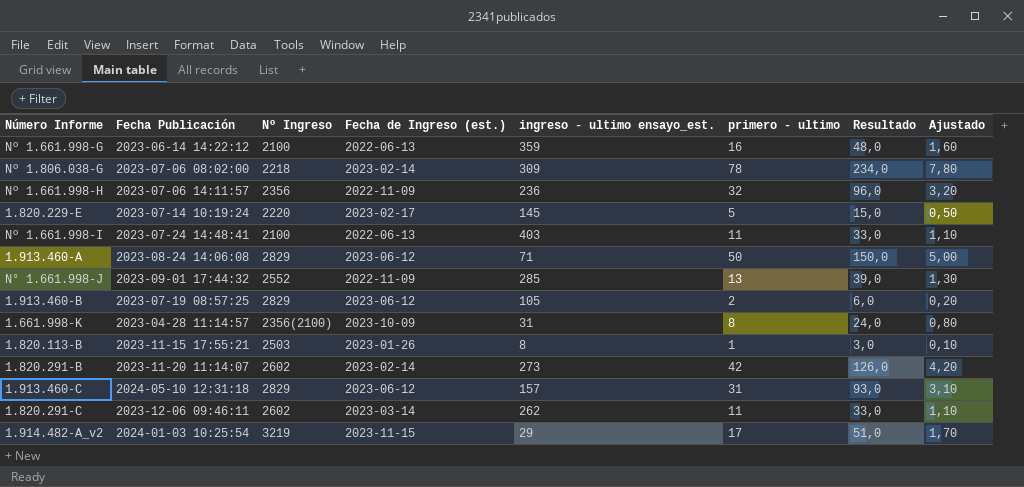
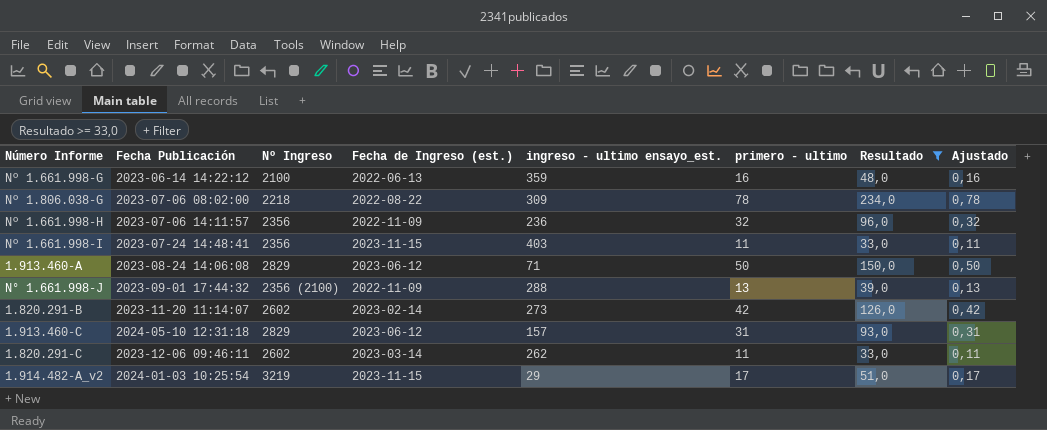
filter: none -> Resultado >= 33,0
column Ajustado | formula: [primero - ultimo] * 0,1 -> [primero - ultimo] * 0,01
Nº 1.806.038-G | Fecha de Ingreso (est.): 2023-02-14 -> 2022-08-22
Nº 1.661.998-I | Nº Ingreso: 2100 -> 2356
Nº 1.661.998-I | Fecha de Ingreso (est.): 2022-06-13 -> 2023-11-15
N° 1.661.998-J | Nº Ingreso: 2552 -> 2356 (2100)
N° 1.661.998-J | ingreso - ultimo ensayo_est.: 285 -> 288

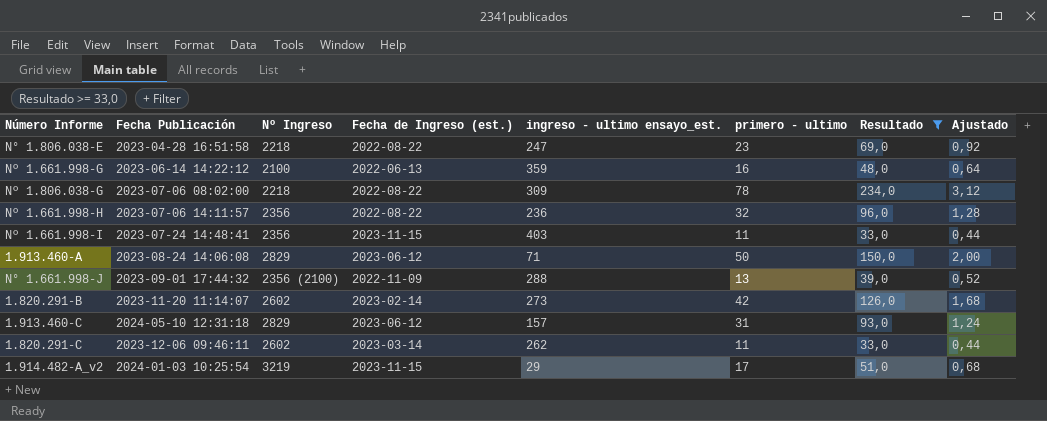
column Ajustado | formula: [primero - ultimo] * 0,01 -> [primero - ultimo] * 0,04
row N° 1.806.038-E: none -> 2023-04-28 16:51:58 | 2218 | 2022-08-22 | 247 | 23 | 69,0 | 0,92
Nº 1.661.998-H | Fecha de Ingreso (est.): 2022-11-09 -> 2022-08-22

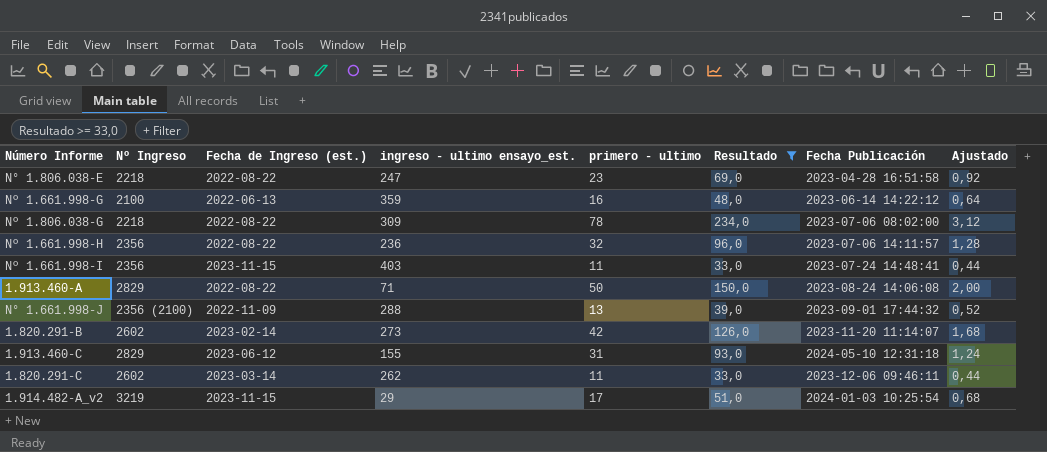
column Fecha Publicación | position: 2 -> 7
1.913.460-A | Fecha de Ingreso (est.): 2023-06-12 -> 2022-08-22
1.913.460-C | ingreso - ultimo ensayo_est.: 157 -> 155

